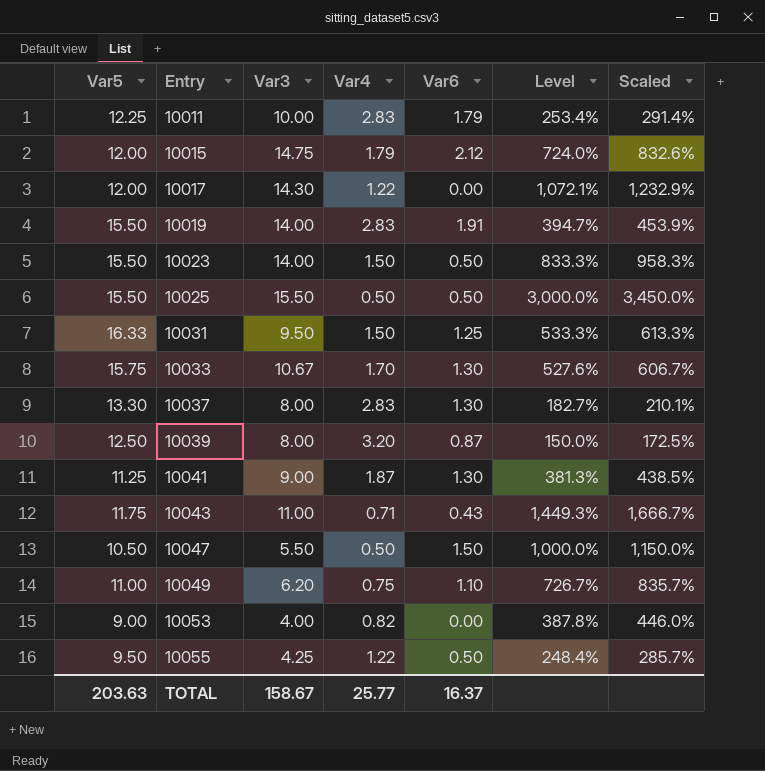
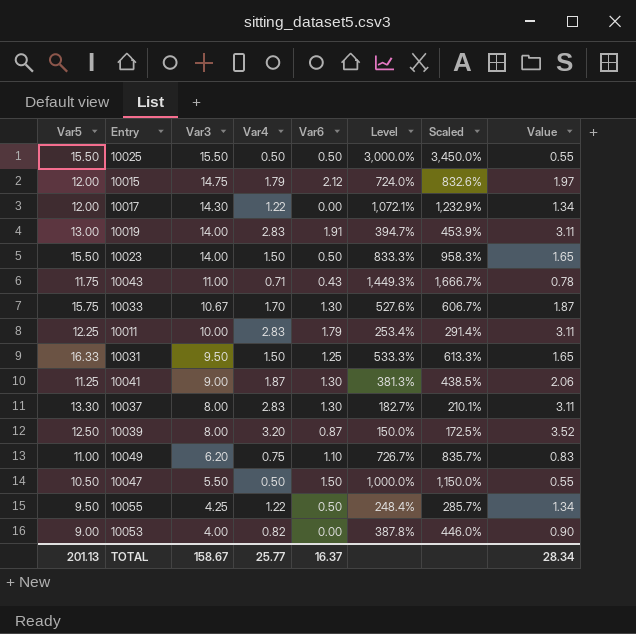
row order: Entry ascending -> Var3 descending
column Value | formula: none -> [Var4] * 1.1
10019 | Var5: 15.50 -> 13.00
TOTAL | Var5: 203.63 -> 201.13

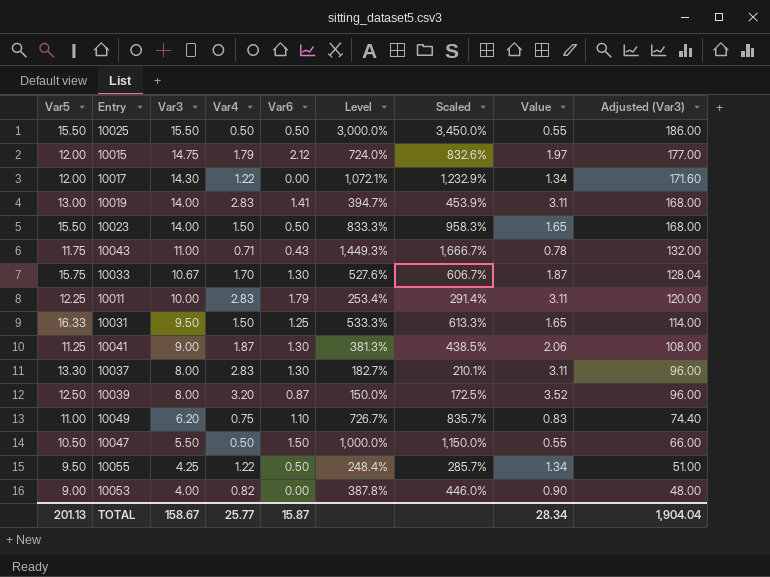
column Adjusted (Var3) | formula: none -> [Var3] * 12
10019 | Var6: 1.91 -> 1.41
TOTAL | Var6: 16.37 -> 15.87

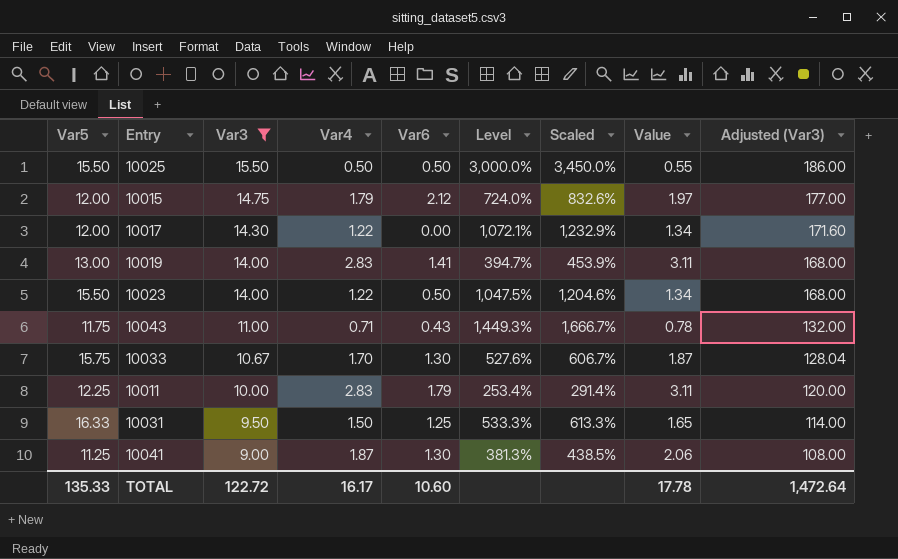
filter: none -> Var3 >= 9.00
10023 | Var4: 1.50 -> 1.22
10023 | Level: 833.3% -> 1,047.5%
10023 | Scaled: 958.3% -> 1,204.6%
10023 | Value: 1.65 -> 1.34
TOTAL | Var5: 201.13 -> 135.33
TOTAL | Var3: 158.67 -> 122.72
TOTAL | Var4: 25.77 -> 16.17
TOTAL | Var6: 15.87 -> 10.60
TOTAL | Value: 28.34 -> 17.78
TOTAL | Adjusted (Var3): 1,904.04 -> 1,472.64

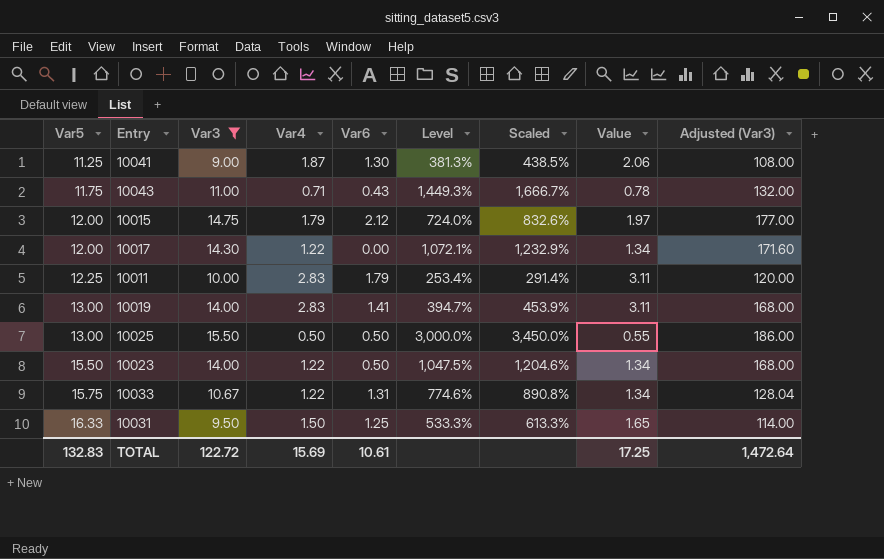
row order: Var3 descending -> Var5 ascending
10025 | Var5: 15.50 -> 13.00
10033 | Var4: 1.70 -> 1.22
10033 | Var6: 1.30 -> 1.31
10033 | Level: 527.6% -> 774.6%
10033 | Scaled: 606.7% -> 890.8%
10033 | Value: 1.87 -> 1.34
TOTAL | Var5: 135.33 -> 132.83
TOTAL | Var4: 16.17 -> 15.69
TOTAL | Var6: 10.60 -> 10.61
TOTAL | Value: 17.78 -> 17.25

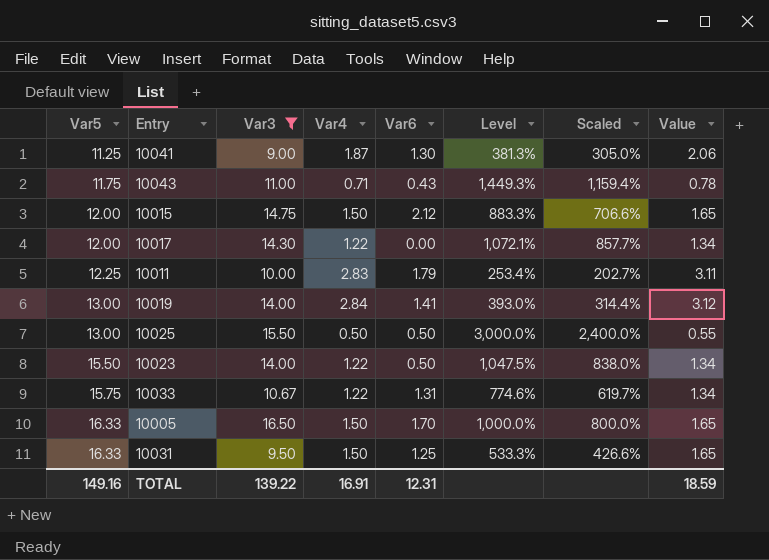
column Adjusted (Var3) | formula: [Var3] * 12 -> none
column Scaled | formula: [Level] * 1.15 -> [Level] * 0.8
10015 | Var4: 1.79 -> 1.50
10015 | Level: 724.0% -> 883.3%
10015 | Value: 1.97 -> 1.65
10019 | Var4: 2.83 -> 2.84
10019 | Level: 394.7% -> 393.0%
10019 | Value: 3.11 -> 3.12
row 10005: none -> 16.33 | 16.50 | 1.50 | 1.70 | 1,000.0% | 800.0% | 1.65
TOTAL | Var5: 132.83 -> 149.16
TOTAL | Var3: 122.72 -> 139.22
TOTAL | Var4: 15.69 -> 16.91
TOTAL | Var6: 10.61 -> 12.31
TOTAL | Value: 17.25 -> 18.59

